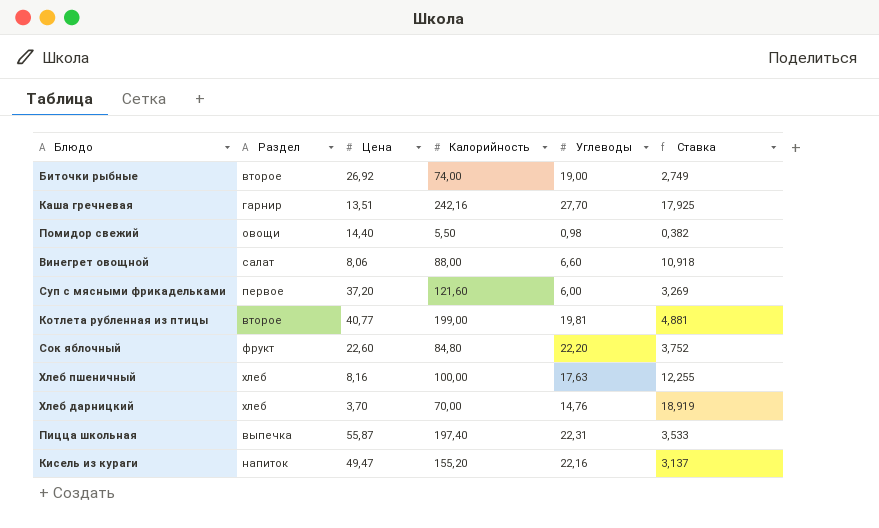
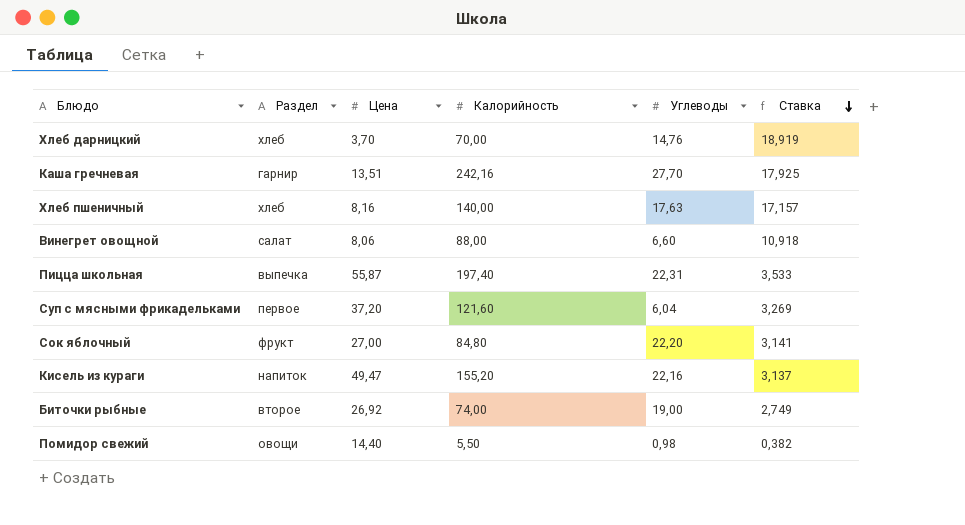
row order: none -> Ставка descending
row Котлета рубленная из птицы: второе | 40,77 | 199,00 | 19,81 | 4,881 -> none
Хлеб пшеничный | Калорийность: 100,00 -> 140,00
Хлеб пшеничный | Ставка: 12,255 -> 17,157
Суп с мясными фрикадельками | Углеводы: 6,00 -> 6,04
Сок яблочный | Цена: 22,60 -> 27,00
Сок яблочный | Ставка: 3,752 -> 3,141

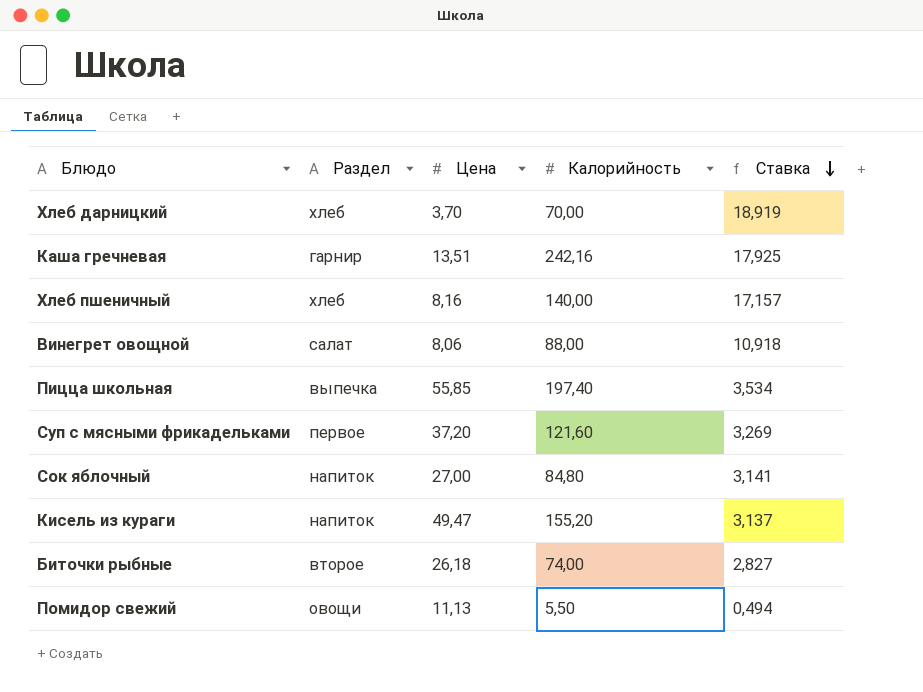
column Углеводы | position: 5 -> none
Пицца школьная | Цена: 55,87 -> 55,85
Пицца школьная | Ставка: 3,533 -> 3,534
Сок яблочный | Раздел: фрукт -> напиток
Биточки рыбные | Цена: 26,92 -> 26,18
Биточки рыбные | Ставка: 2,749 -> 2,827
Помидор свежий | Цена: 14,40 -> 11,13
Помидор свежий | Ставка: 0,382 -> 0,494

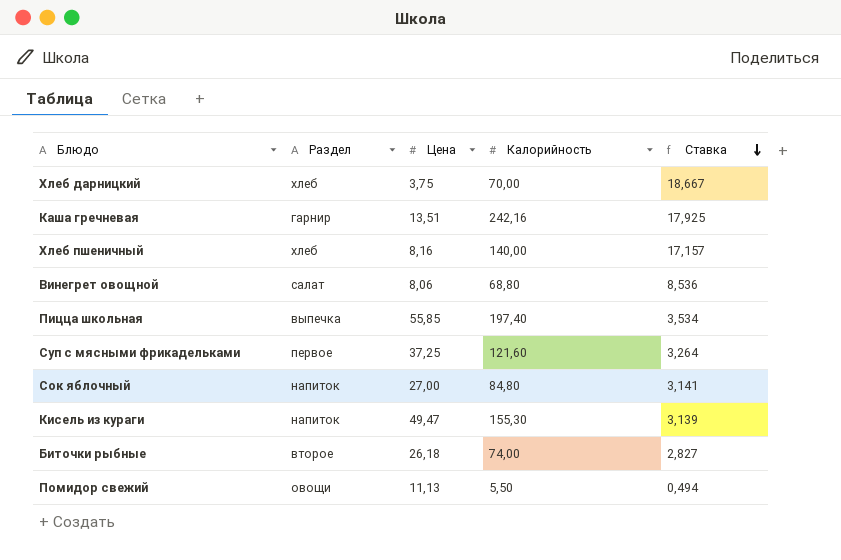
Хлеб дарницкий | Цена: 3,70 -> 3,75
Хлеб дарницкий | Ставка: 18,919 -> 18,667
Винегрет овощной | Калорийность: 88,00 -> 68,80
Винегрет овощной | Ставка: 10,918 -> 8,536
Суп с мясными фрикадельками | Цена: 37,20 -> 37,25
Суп с мясными фрикадельками | Ставка: 3,269 -> 3,264
Кисель из кураги | Калорийность: 155,20 -> 155,30
Кисель из кураги | Ставка: 3,137 -> 3,139

